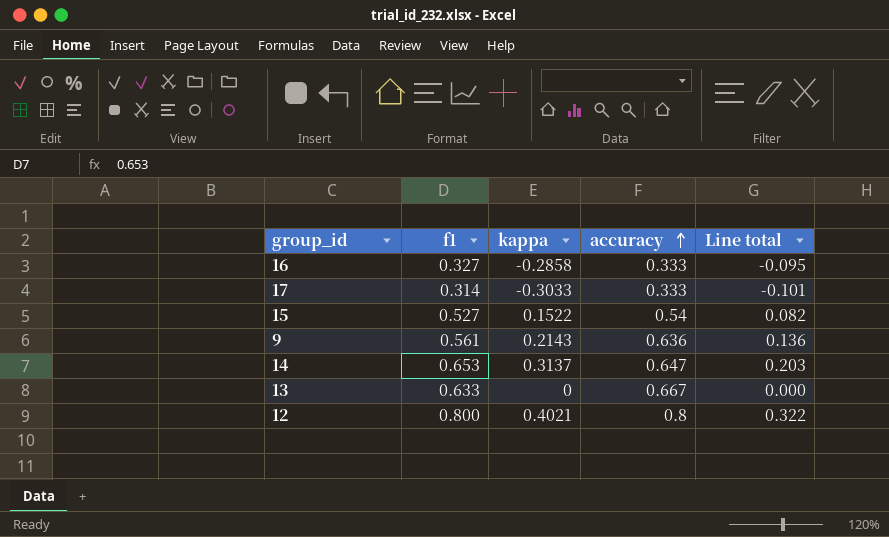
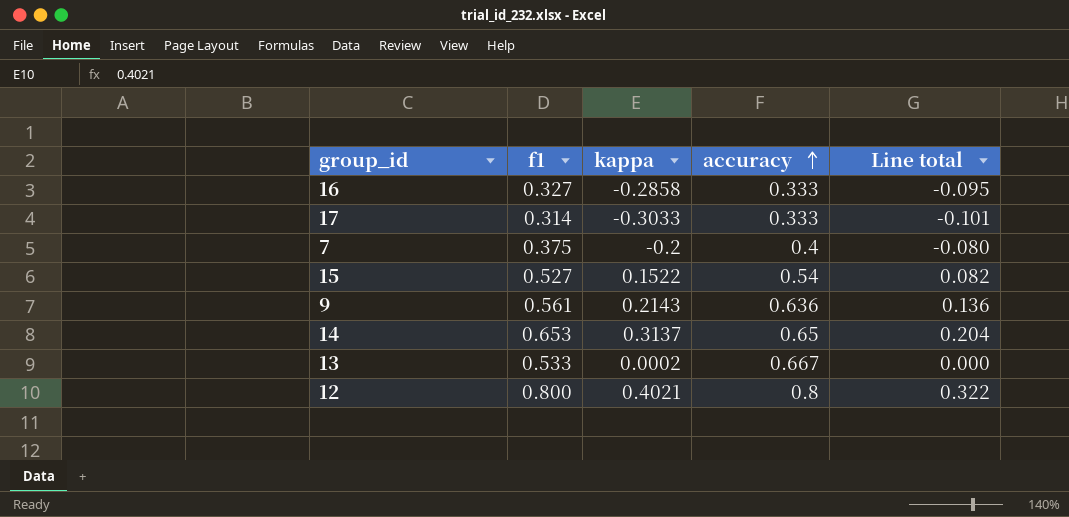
row 7: none -> 0.375 | -0.2 | 0.4 | -0.080
14 | accuracy: 0.647 -> 0.65
14 | Line total: 0.203 -> 0.204
13 | f1: 0.633 -> 0.533
13 | kappa: 0 -> 0.0002

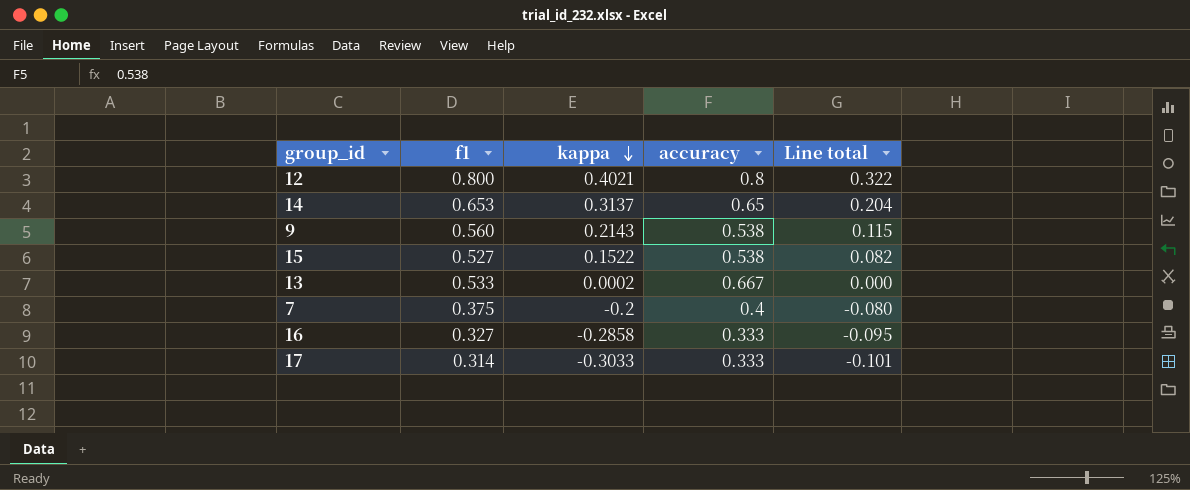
row order: accuracy ascending -> kappa descending
9 | f1: 0.561 -> 0.560
9 | accuracy: 0.636 -> 0.538
9 | Line total: 0.136 -> 0.115
15 | accuracy: 0.54 -> 0.538

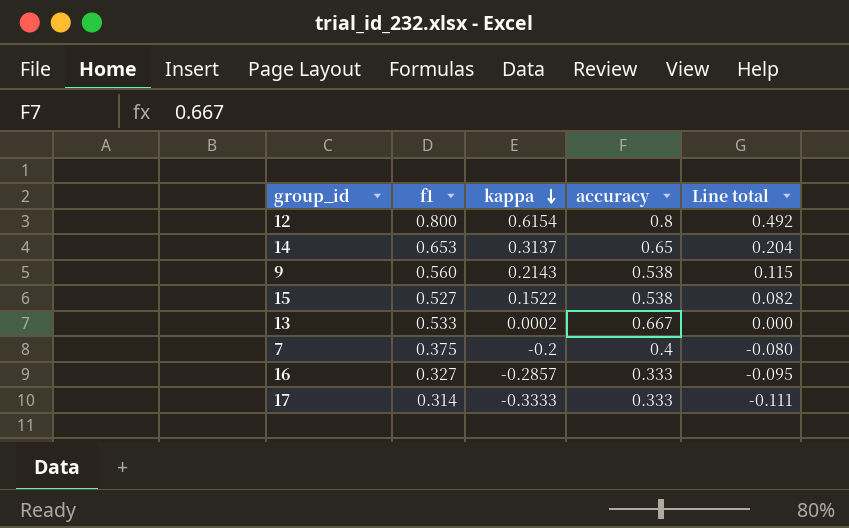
12 | kappa: 0.4021 -> 0.6154
12 | Line total: 0.322 -> 0.492
16 | kappa: -0.2858 -> -0.2857
17 | kappa: -0.3033 -> -0.3333
17 | Line total: -0.101 -> -0.111

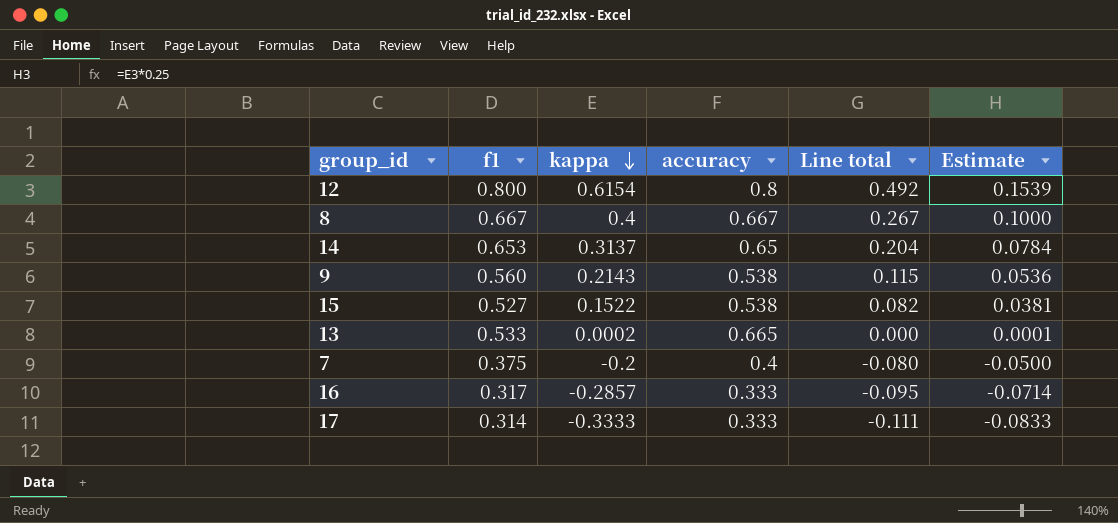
column Estimate | formula: none -> [kappa] * 0.25
row 8: none -> 0.667 | 0.4 | 0.667 | 0.267 | 0.1000
13 | accuracy: 0.667 -> 0.665
16 | f1: 0.327 -> 0.317

